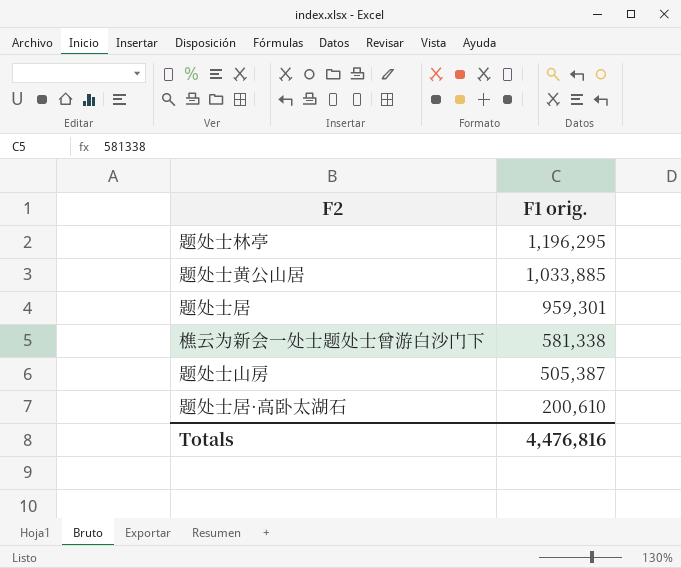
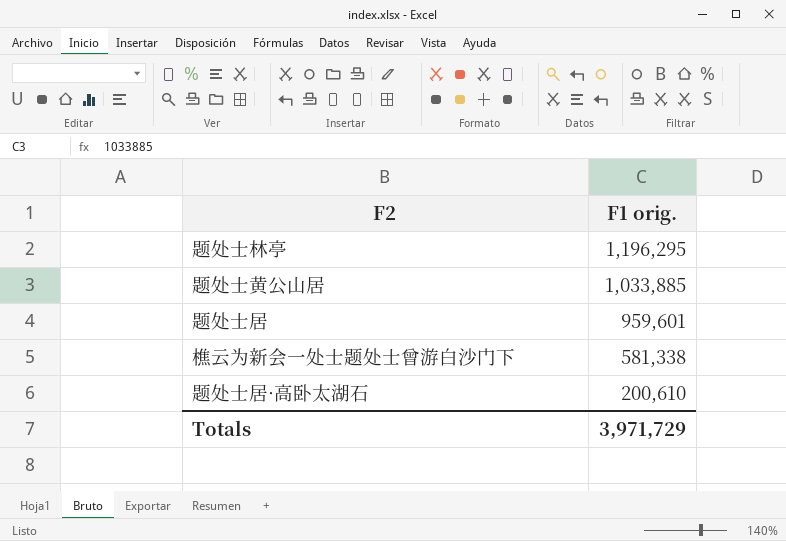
row 题处士山房: 505,387 -> none
题处士居 | F1 orig.: 959,301 -> 959,601
Totals | F1 orig.: 4,476,816 -> 3,971,729

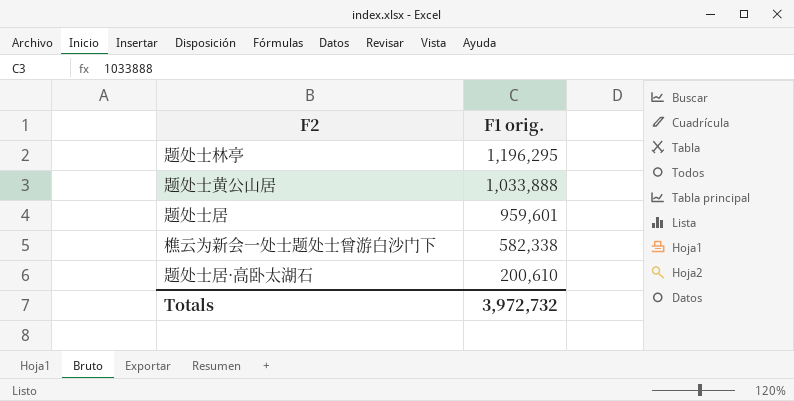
题处士黄公山居 | F1 orig.: 1,033,885 -> 1,033,888
樵云为新会一处士题处士曾游白沙门下 | F1 orig.: 581,338 -> 582,338
Totals | F1 orig.: 3,971,729 -> 3,972,732

